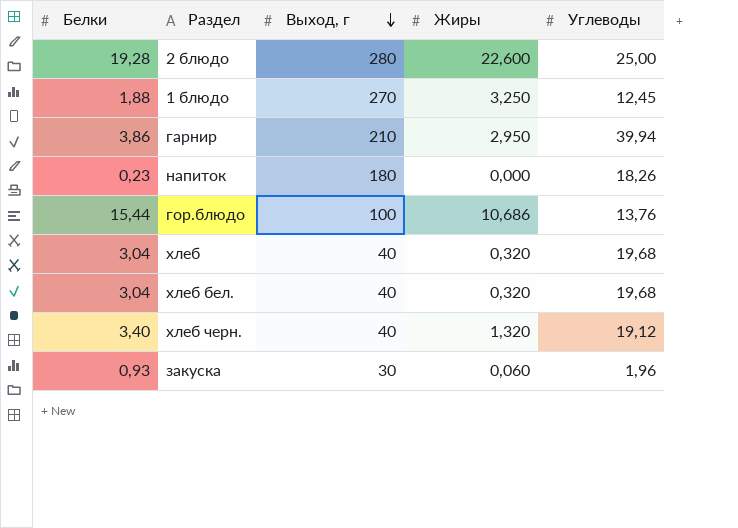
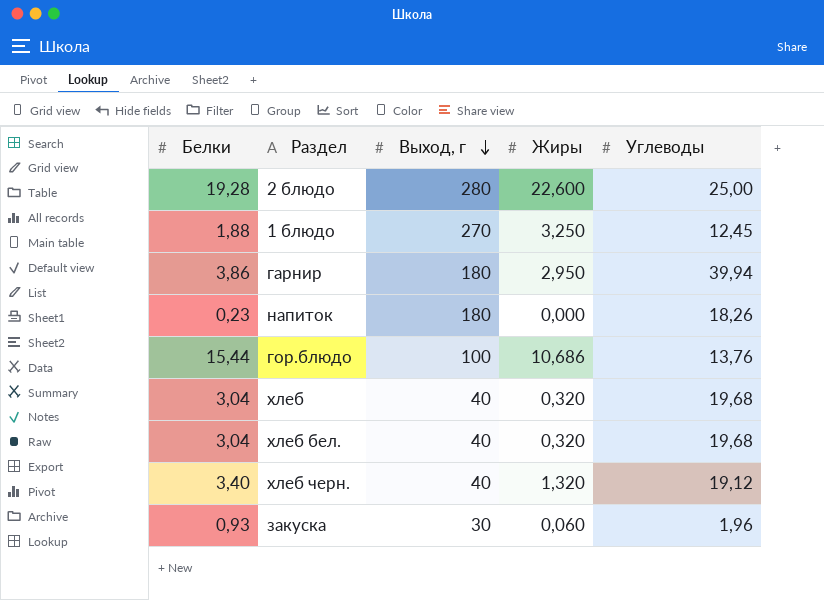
гарнир | Выход, г: 210 -> 180

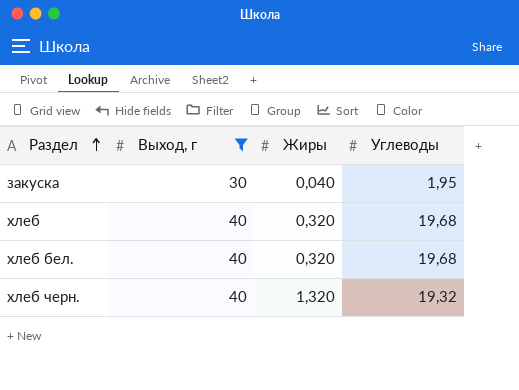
filter: none -> Выход, г <= 40
row order: Выход, г descending -> Раздел ascending
column Белки | position: 1 -> none
закуска | Жиры: 0,060 -> 0,040
закуска | Углеводы: 1,96 -> 1,95
хлеб черн. | Углеводы: 19,12 -> 19,32

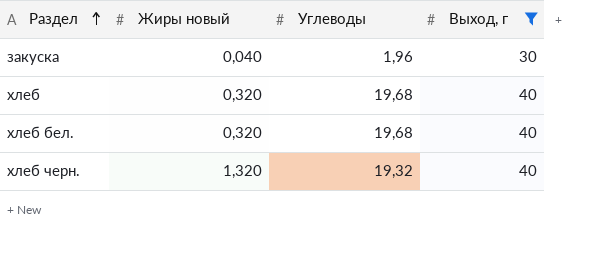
column name: Жиры -> Жиры новый
column Выход, г | position: 2 -> 4
закуска | Углеводы: 1,95 -> 1,96

